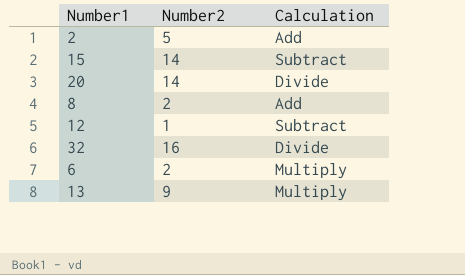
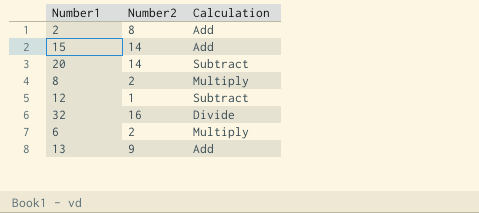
2 | Number2: 5 -> 8
15 | Calculation: Subtract -> Add
20 | Calculation: Divide -> Subtract
8 | Calculation: Add -> Multiply
13 | Calculation: Multiply -> Add

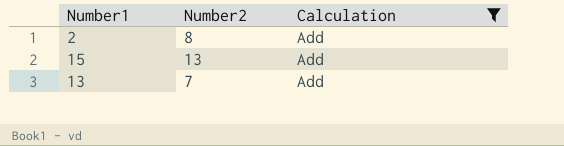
filter: none -> Calculation = Add
15 | Number2: 14 -> 13
13 | Number2: 9 -> 7

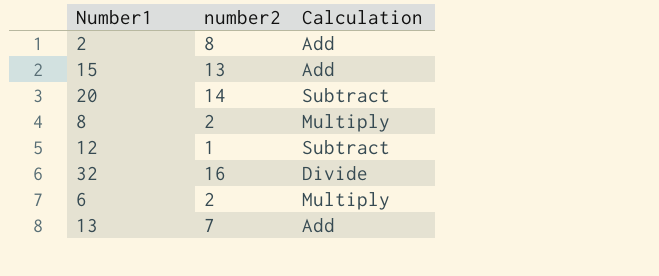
filter: Calculation = Add -> none
column name: Number2 -> number2

